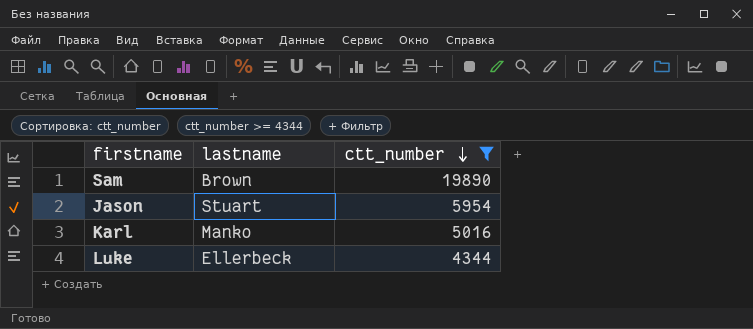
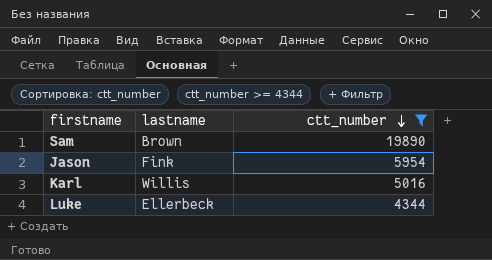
Jason | lastname: Stuart -> Fink
Karl | lastname: Manko -> Willis

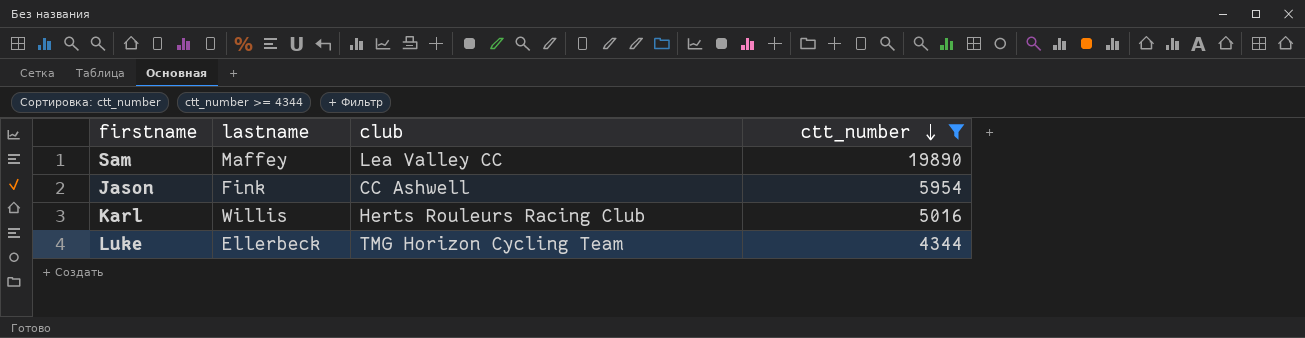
column club | position: none -> 3
Sam | lastname: Brown -> Maffey

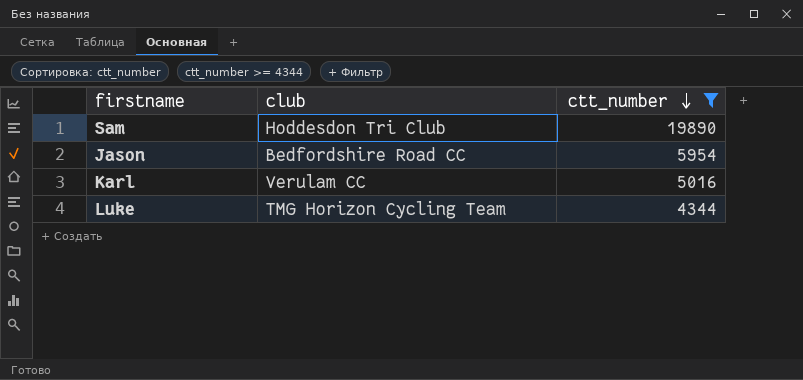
column lastname | position: 2 -> none
Sam | club: Lea Valley CC -> Hoddesdon Tri Club
Jason | club: CC Ashwell -> Bedfordshire Road CC
Karl | club: Herts Rouleurs Racing Club -> Verulam CC

